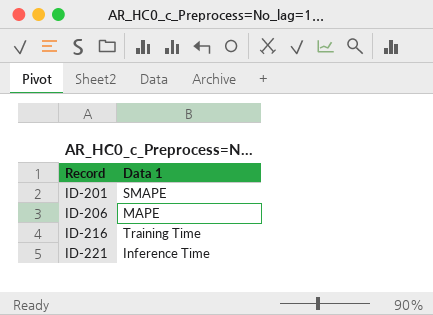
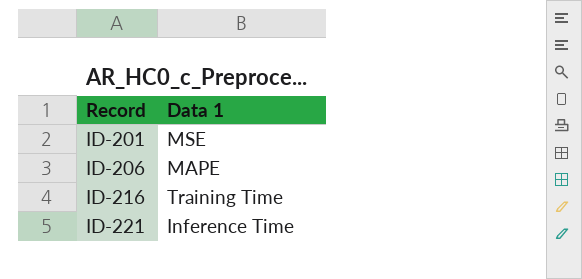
ID-201 | Data 1: SMAPE -> MSE

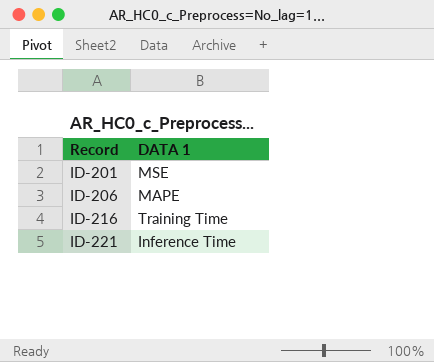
column name: Data 1 -> DATA 1

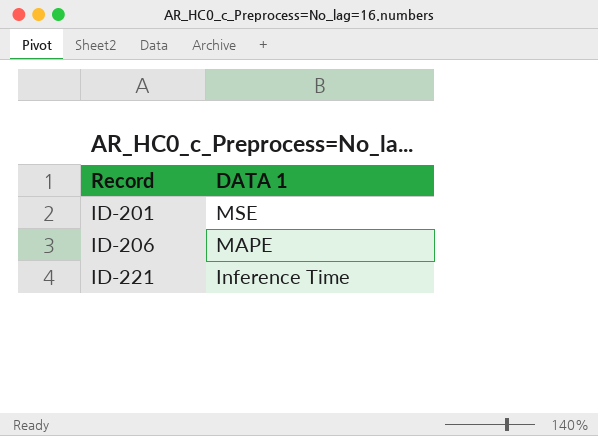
row ID-216: Training Time -> none

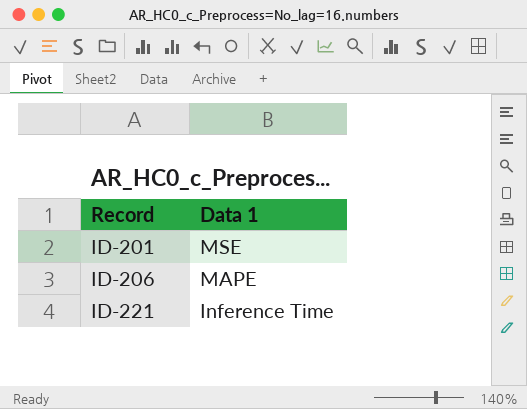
column name: DATA 1 -> Data 1

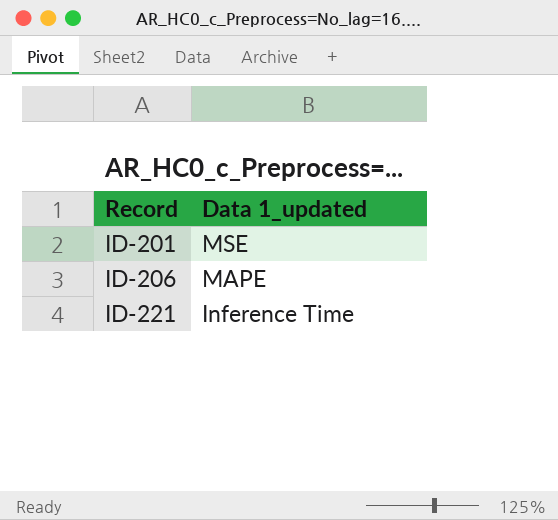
column name: Data 1 -> Data 1_updated

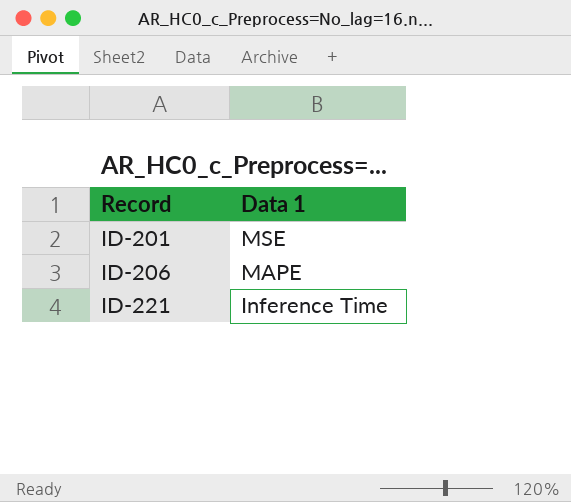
column name: Data 1_updated -> Data 1

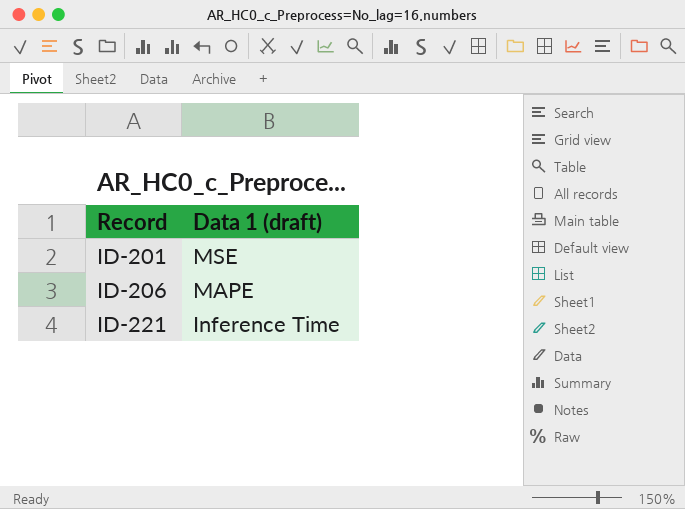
column name: Data 1 -> Data 1 (draft)

